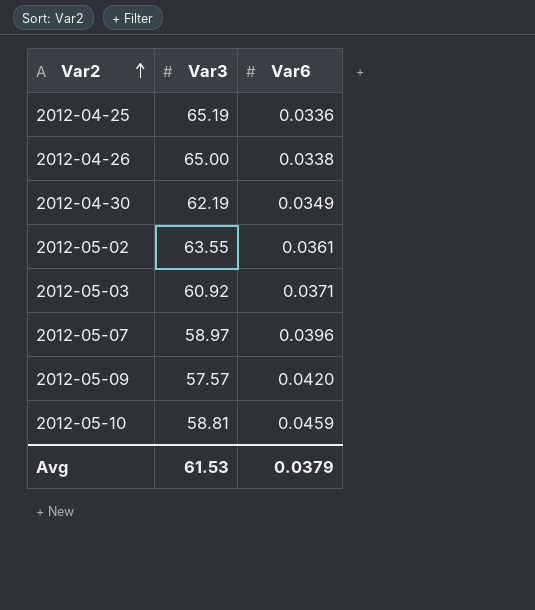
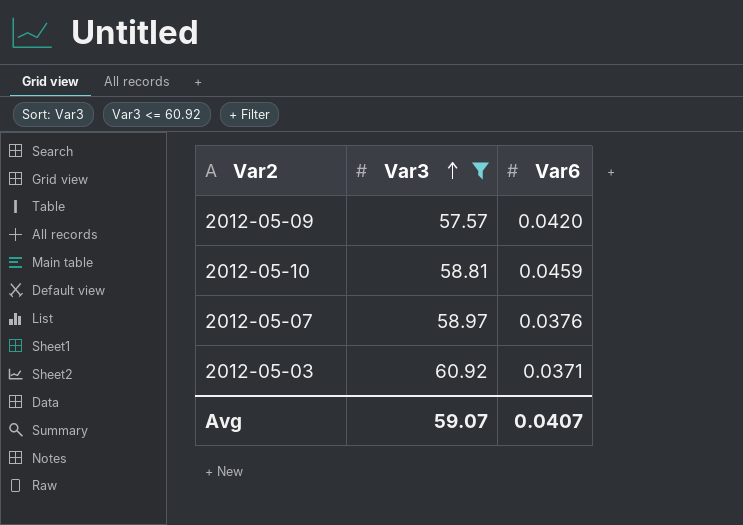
filter: none -> Var3 <= 60.92
row order: Var2 ascending -> Var3 ascending
2012-05-07 | Var6: 0.0396 -> 0.0376
Avg | Var3: 61.53 -> 59.07
Avg | Var6: 0.0379 -> 0.0407

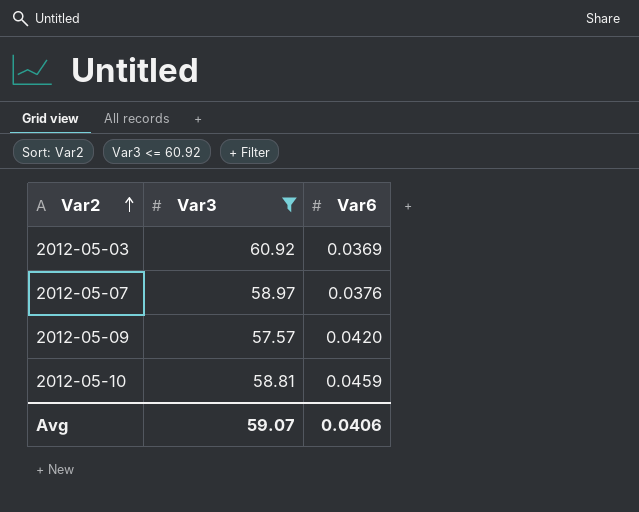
row order: Var3 ascending -> Var2 ascending
2012-05-03 | Var6: 0.0371 -> 0.0369
Avg | Var6: 0.0407 -> 0.0406

